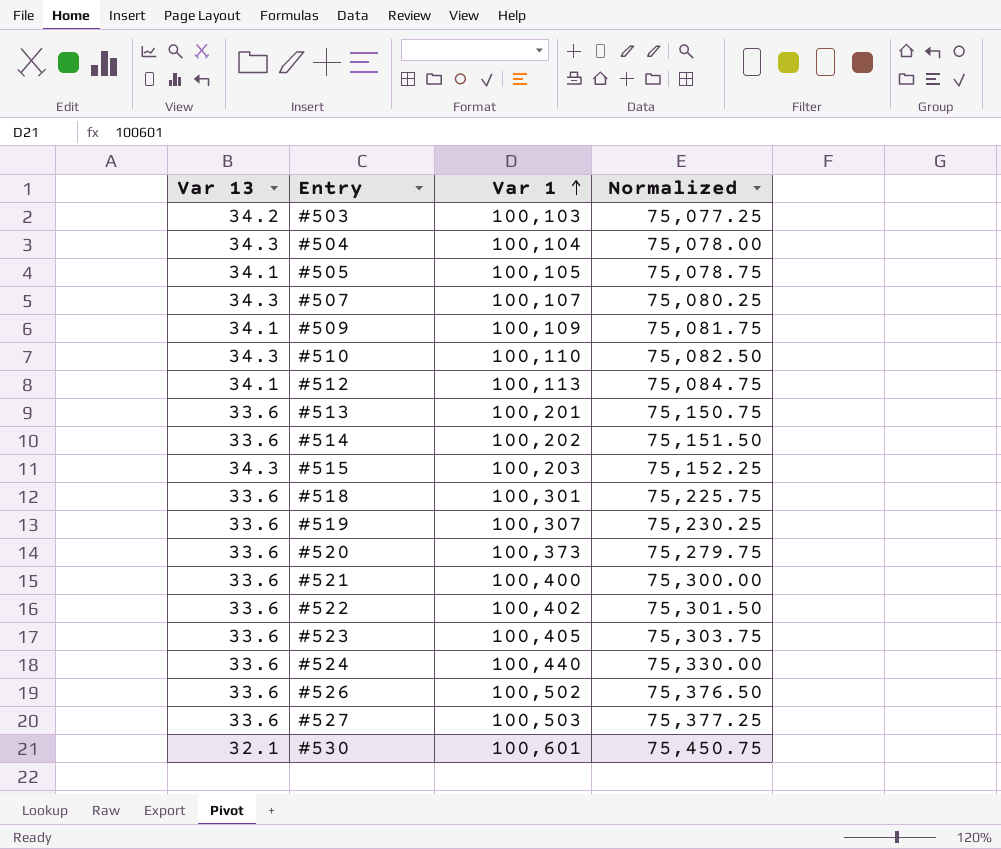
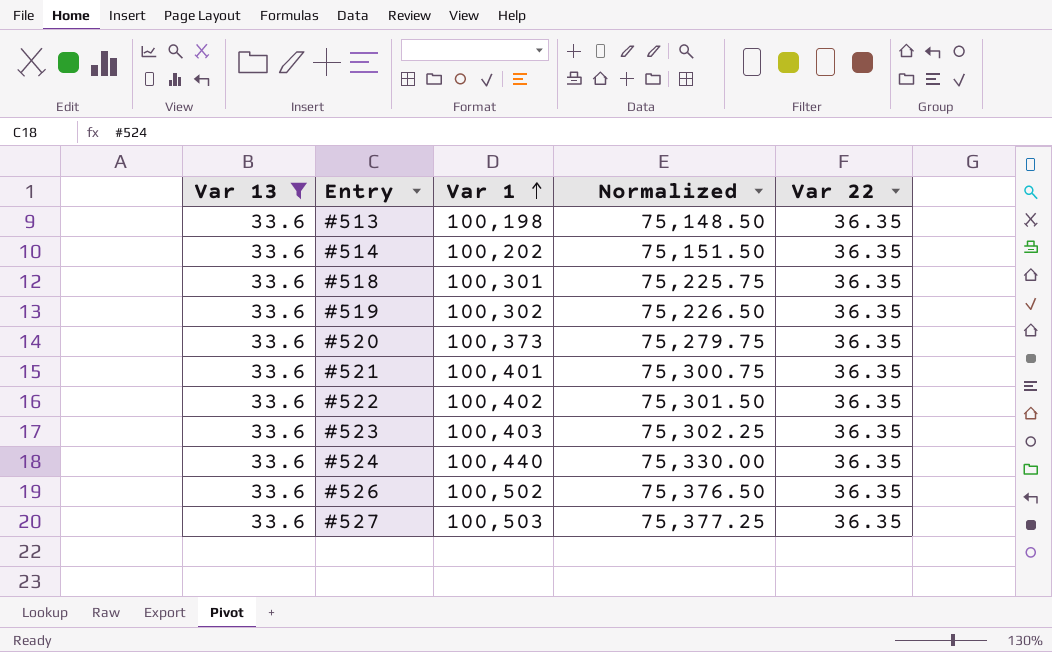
filter: none -> Var 13 = 33.6
column Var 22 | position: none -> 5
#513 | Var 1: 100,201 -> 100,198
#513 | Normalized: 75,150.75 -> 75,148.50
#519 | Var 1: 100,307 -> 100,302
#519 | Normalized: 75,230.25 -> 75,226.50
#521 | Var 1: 100,400 -> 100,401
#521 | Normalized: 75,300.00 -> 75,300.75
#523 | Var 1: 100,405 -> 100,403
#523 | Normalized: 75,303.75 -> 75,302.25

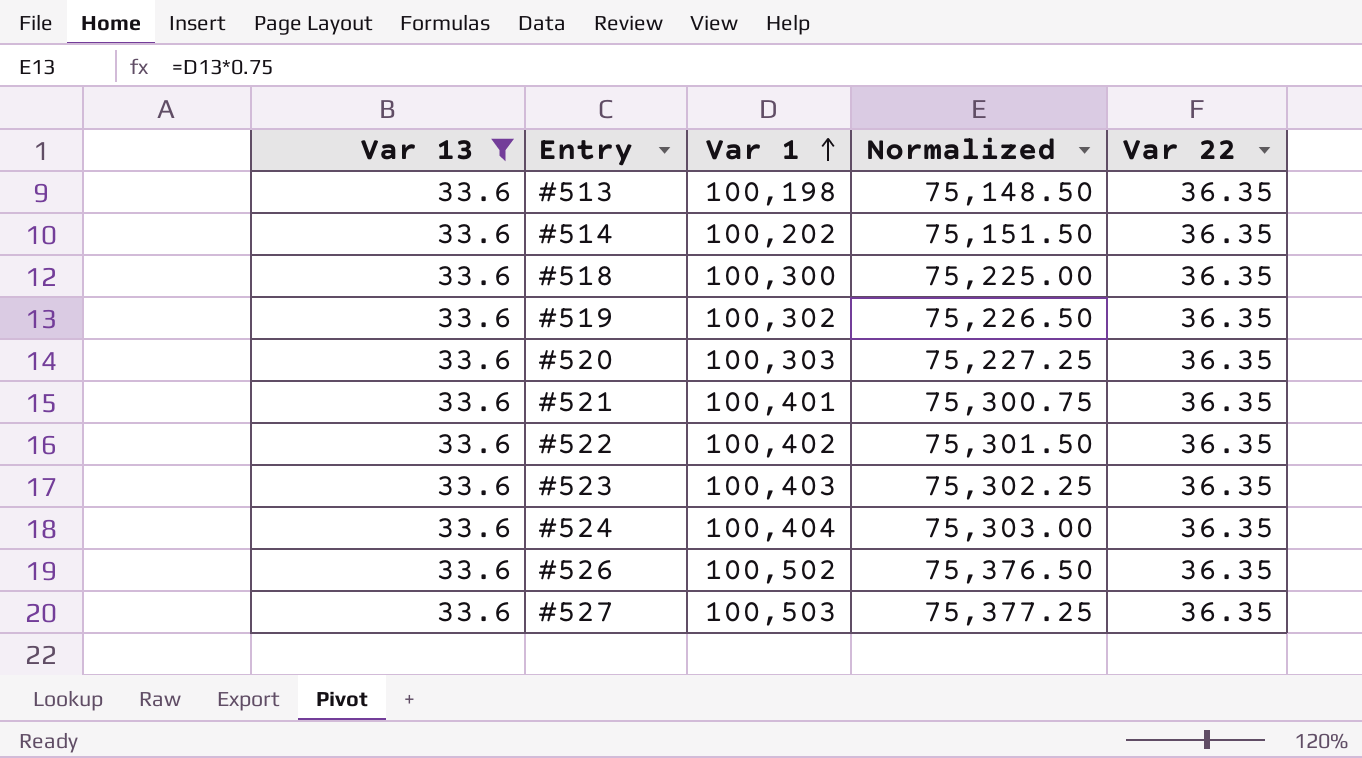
#518 | Var 1: 100,301 -> 100,300
#518 | Normalized: 75,225.75 -> 75,225.00
#520 | Var 1: 100,373 -> 100,303
#520 | Normalized: 75,279.75 -> 75,227.25
#524 | Var 1: 100,440 -> 100,404
#524 | Normalized: 75,330.00 -> 75,303.00

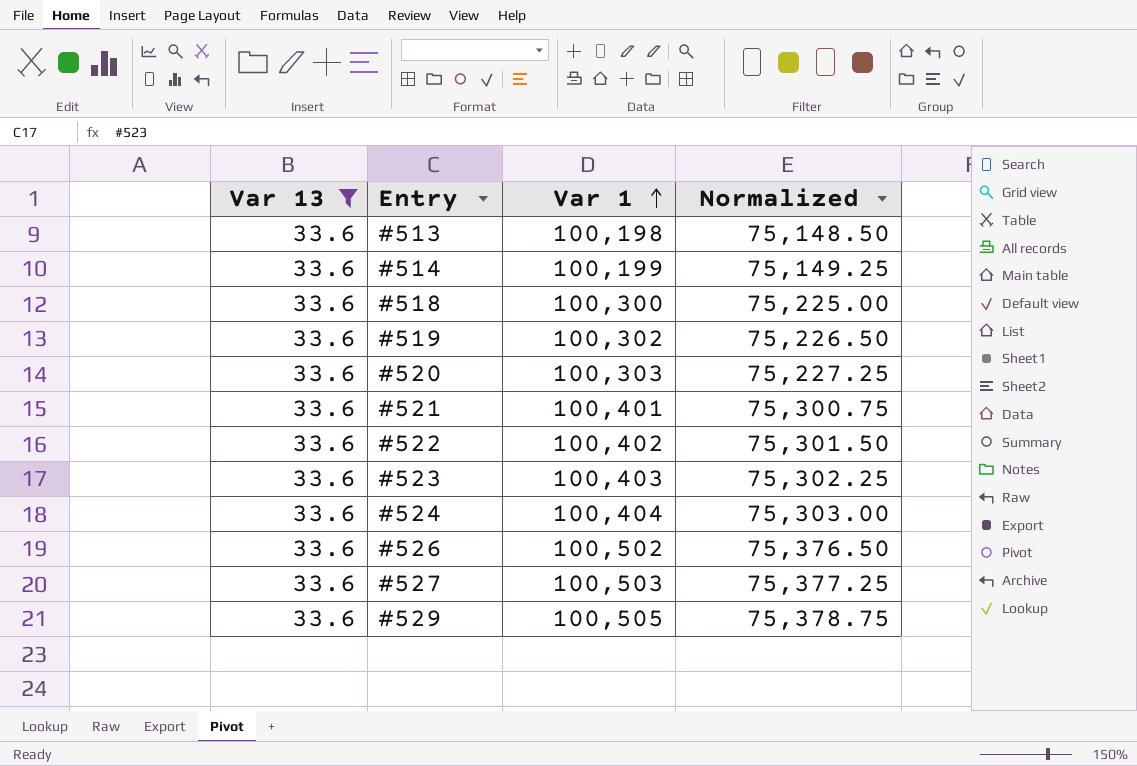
column Var 22 | position: 5 -> none
#514 | Var 1: 100,202 -> 100,199
#514 | Normalized: 75,151.50 -> 75,149.25
row #529: none -> 33.6 | 100,505 | 75,378.75

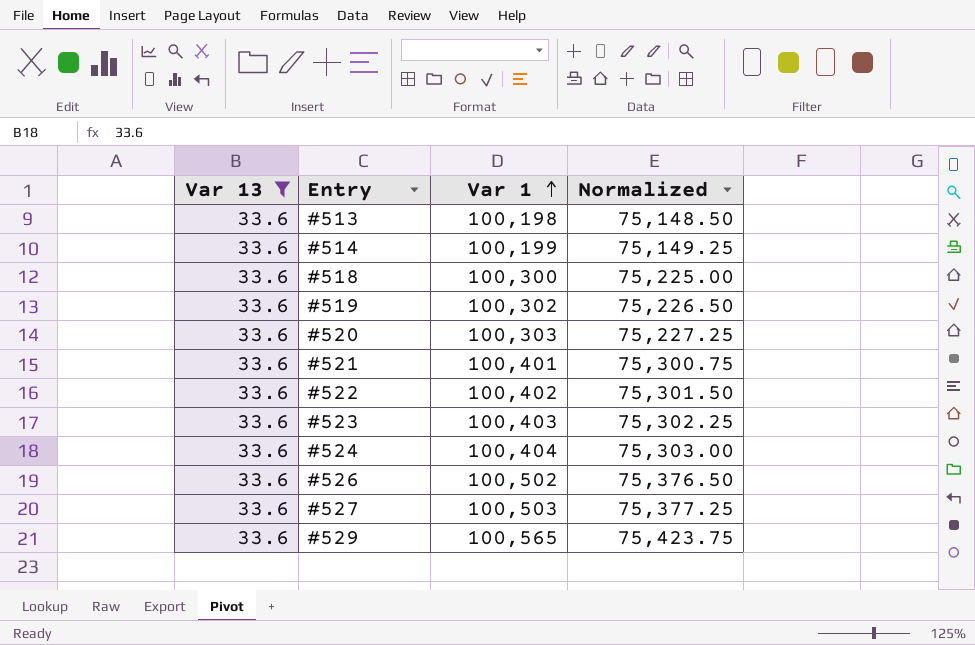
#529 | Var 1: 100,505 -> 100,565
#529 | Normalized: 75,378.75 -> 75,423.75

